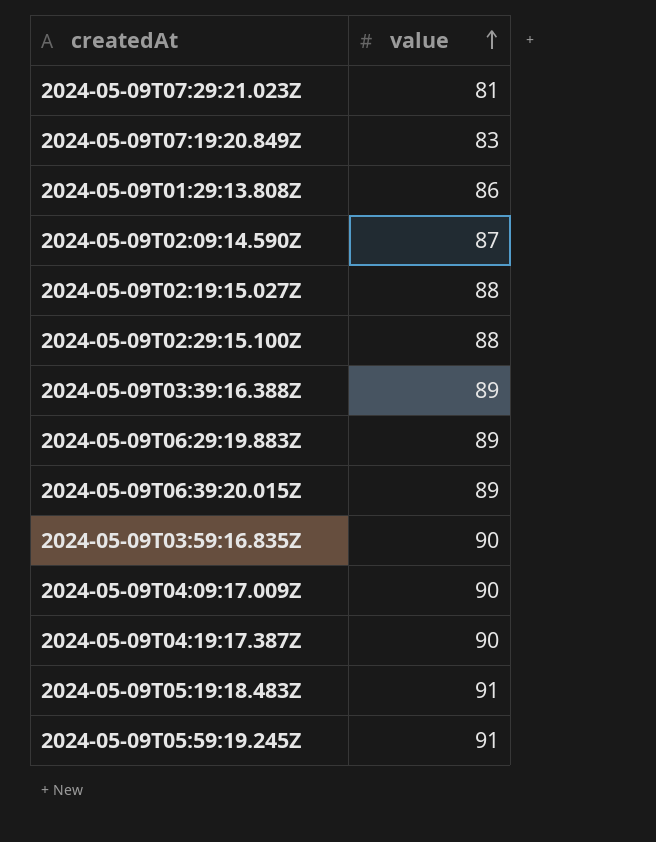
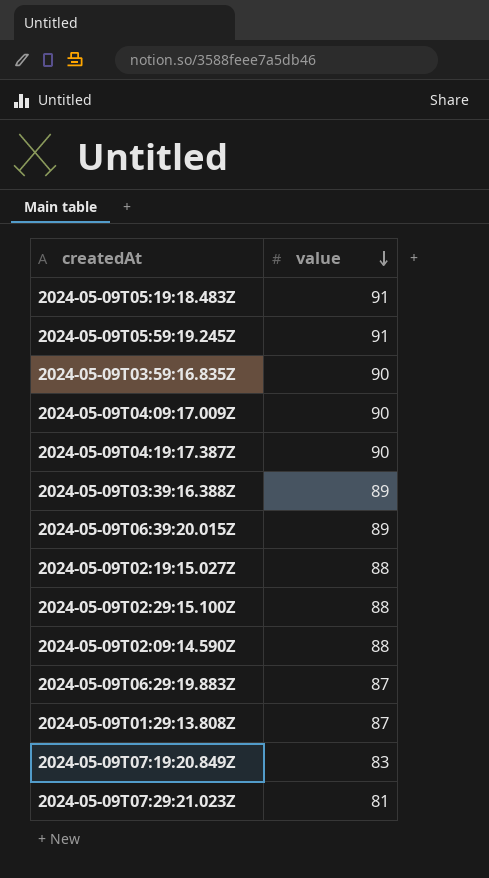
row order: value ascending -> value descending
2024-05-09T02:09:14.590Z | value: 87 -> 88
2024-05-09T06:29:19.883Z | value: 89 -> 87
2024-05-09T01:29:13.808Z | value: 86 -> 87

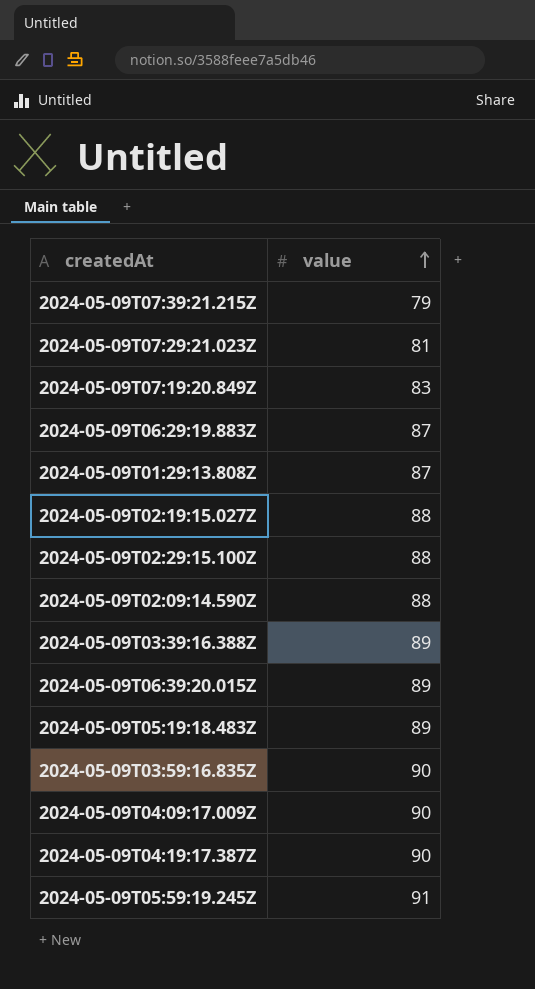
row order: value descending -> value ascending
row 2024-05-09T07:39:21.215Z: none -> 79
2024-05-09T05:19:18.483Z | value: 91 -> 89

